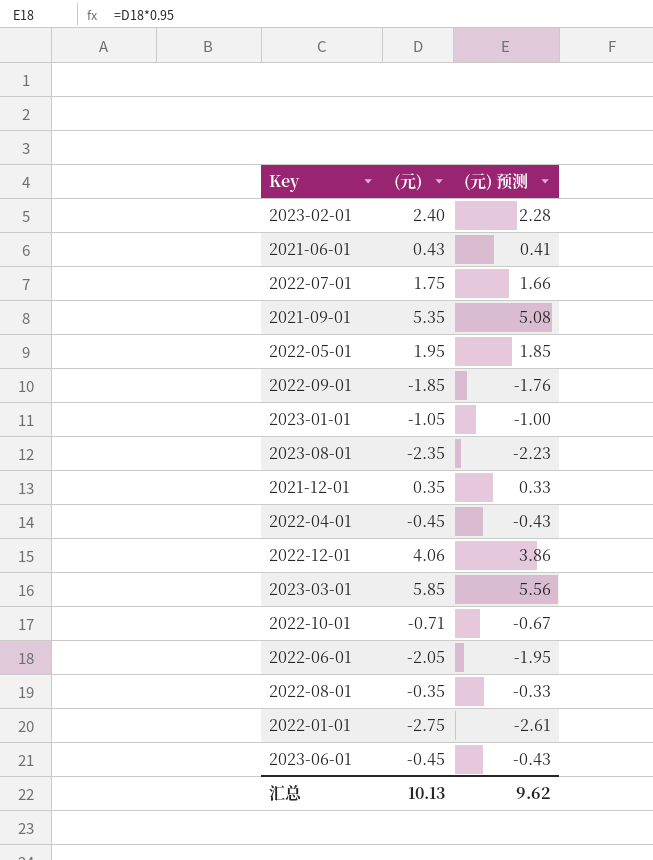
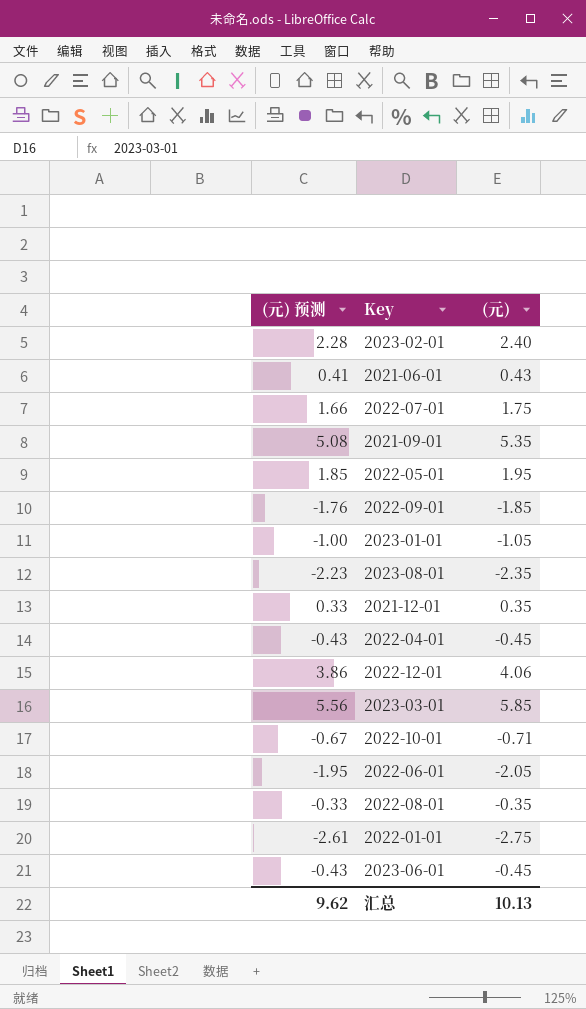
column (元) 预测 | position: 3 -> 1

